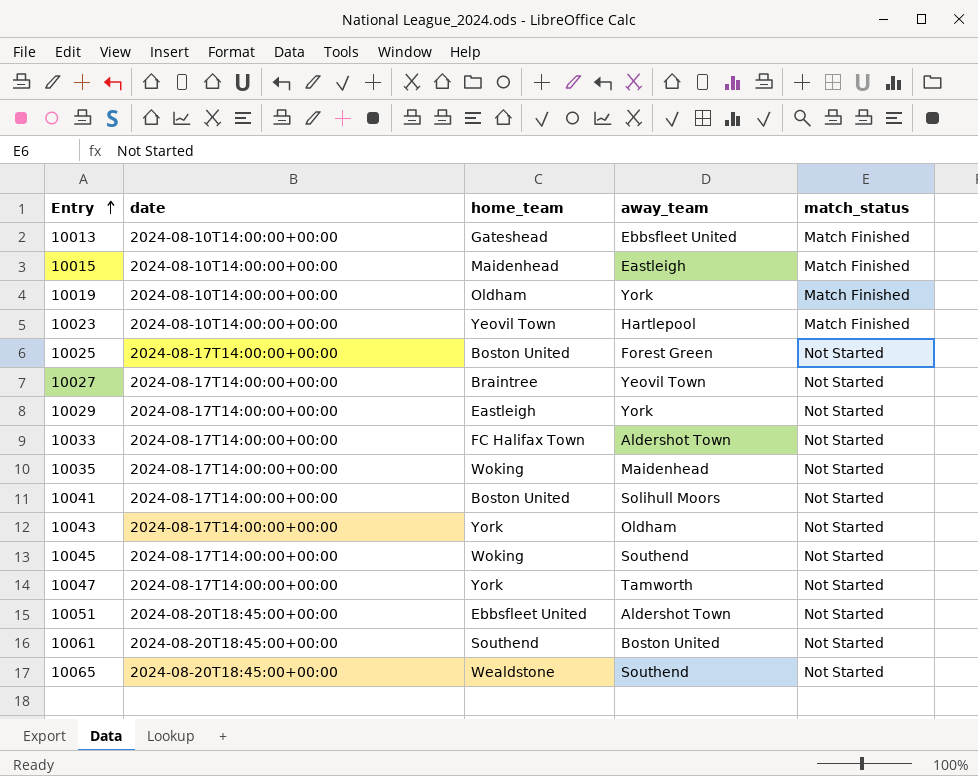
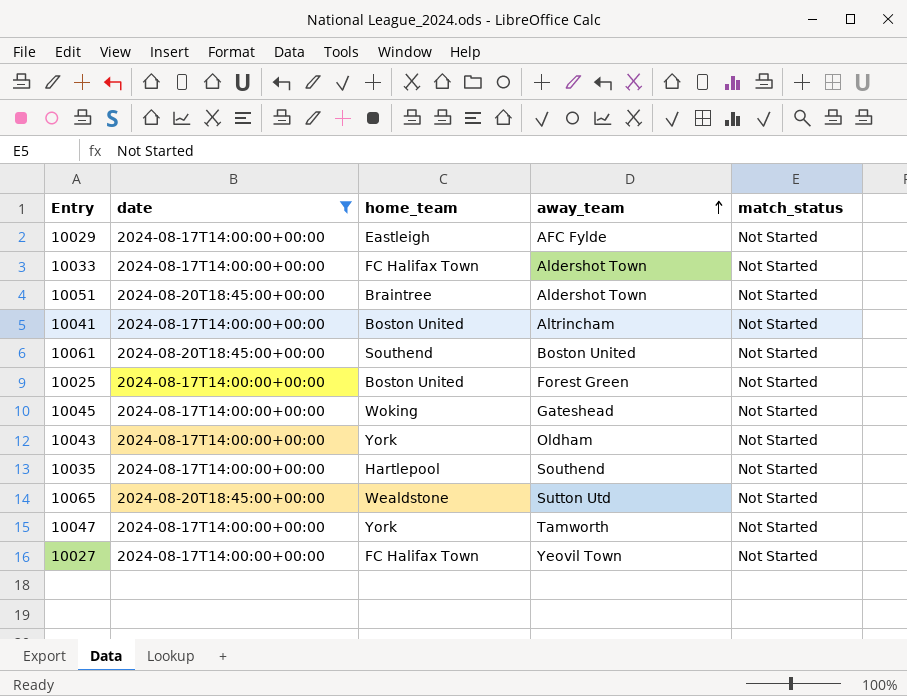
filter: none -> date != 2024-08-10T14:00:00+00:00
row order: Entry ascending -> away_team ascending
10029 | away_team: York -> AFC Fylde
10051 | home_team: Ebbsfleet United -> Braintree
10041 | away_team: Solihull Moors -> Altrincham
10045 | away_team: Southend -> Gateshead
10035 | home_team: Woking -> Hartlepool
10035 | away_team: Maidenhead -> Southend
10065 | away_team: Southend -> Sutton Utd
10027 | home_team: Braintree -> FC Halifax Town

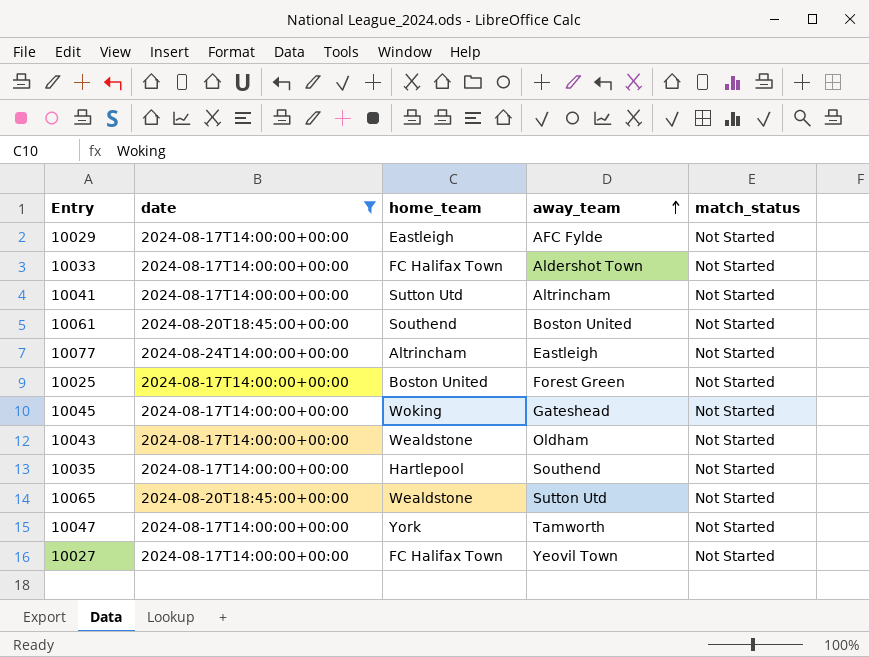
row 10051: 2024-08-20T18:45:00+00:00 | Braintree | Aldershot Town | Not Started -> none
10041 | home_team: Boston United -> Sutton Utd
row 10077: none -> 2024-08-24T14:00:00+00:00 | Altrincham | Eastleigh | Not Started
10043 | home_team: York -> Wealdstone

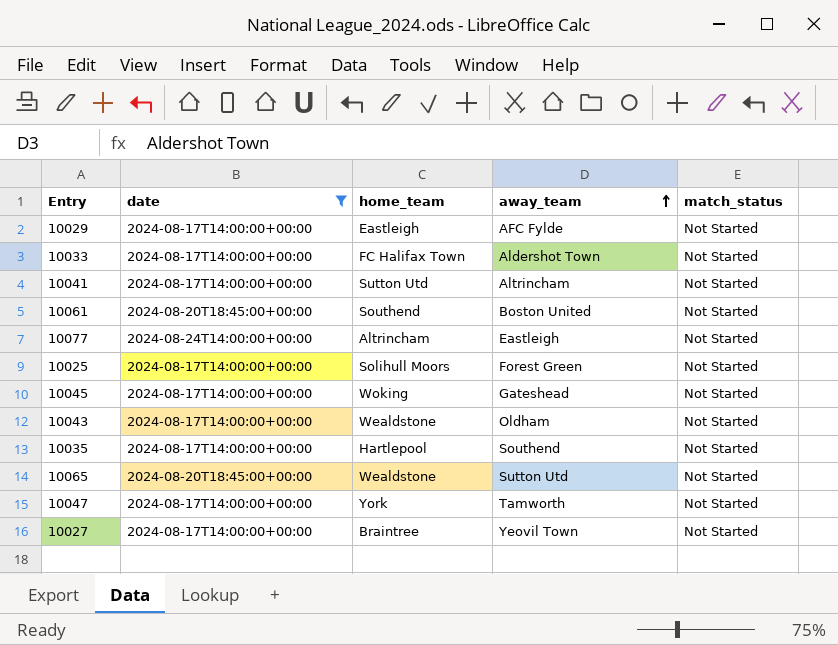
10025 | home_team: Boston United -> Solihull Moors
10027 | home_team: FC Halifax Town -> Braintree

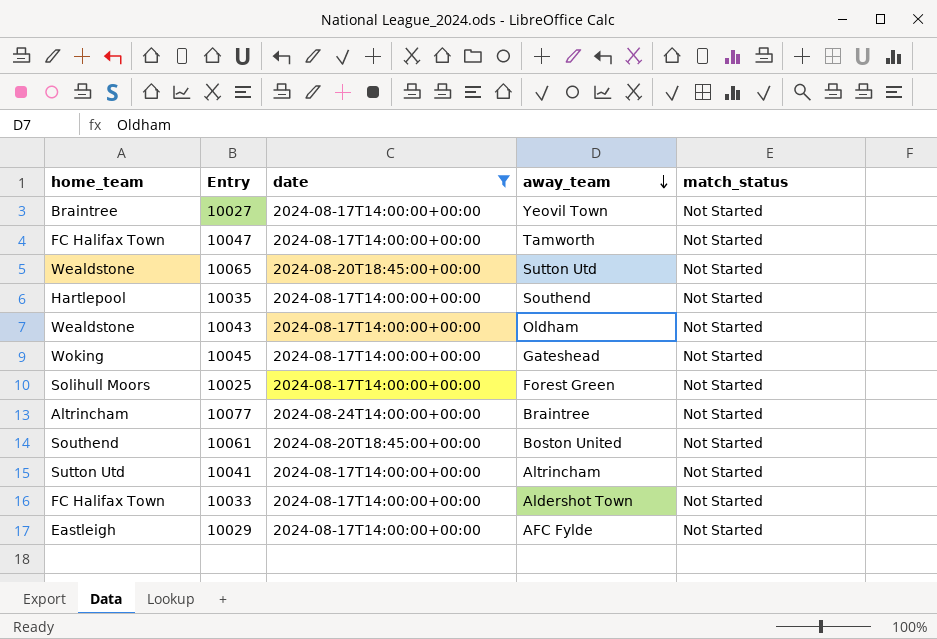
row order: away_team ascending -> away_team descending
column home_team | position: 3 -> 1
10047 | home_team: York -> FC Halifax Town
10077 | away_team: Eastleigh -> Braintree

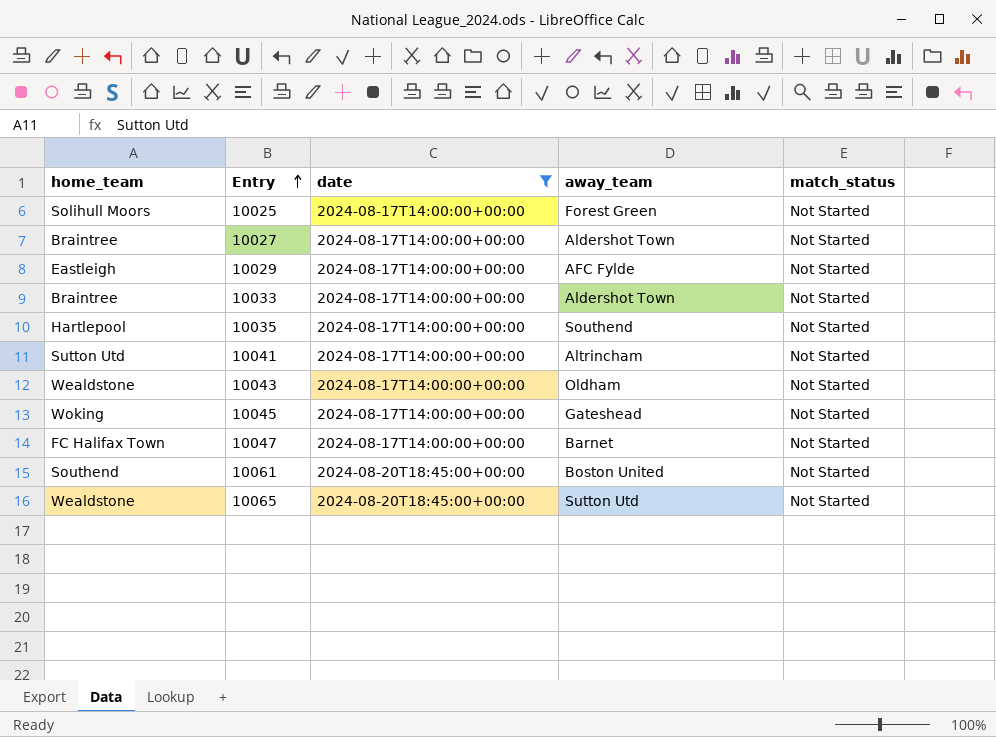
row order: away_team descending -> Entry ascending
row 10077: Altrincham | 2024-08-24T14:00:00+00:00 | Braintree | Not Started -> none
10027 | away_team: Yeovil Town -> Aldershot Town
10033 | home_team: FC Halifax Town -> Braintree
10047 | away_team: Tamworth -> Barnet

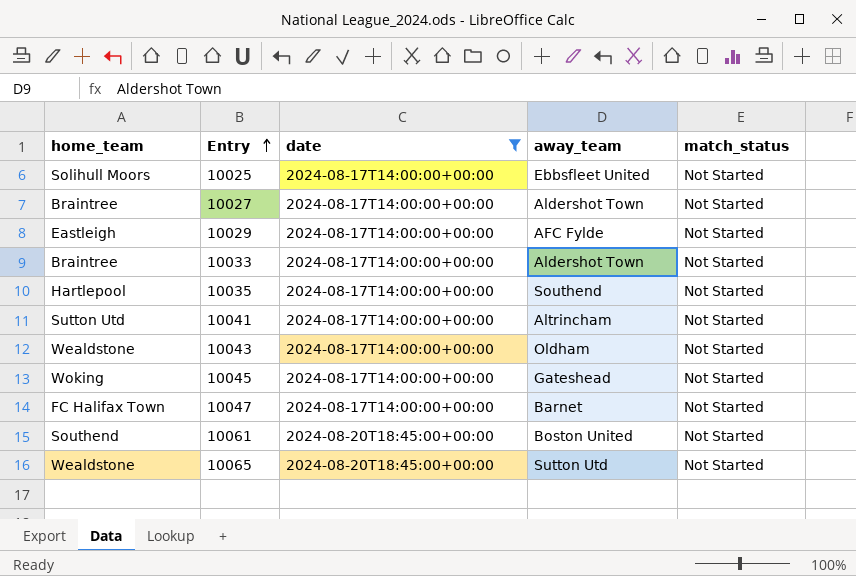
10025 | away_team: Forest Green -> Ebbsfleet United

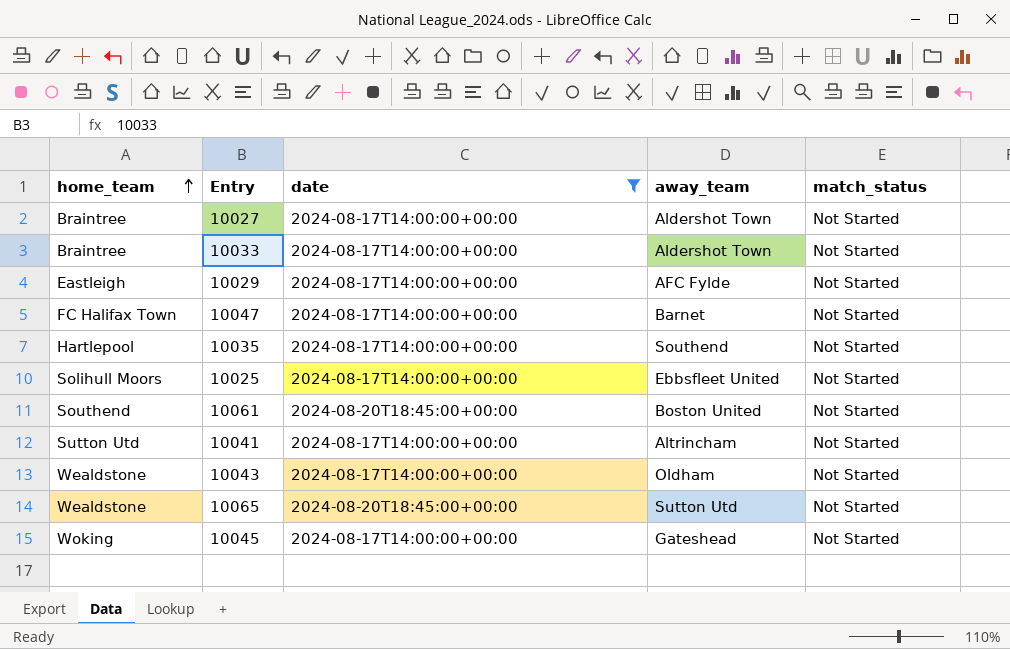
row order: Entry ascending -> home_team ascending

